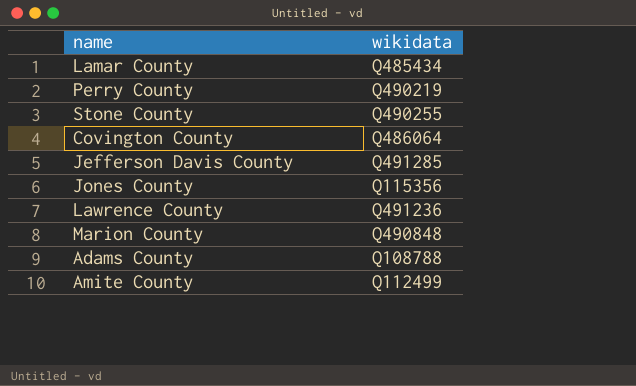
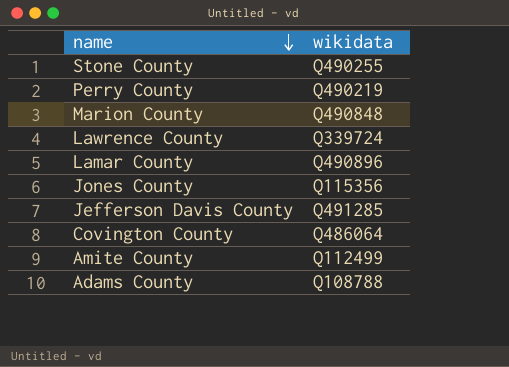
row order: none -> name descending
Lawrence County | wikidata: Q491236 -> Q339724
Lamar County | wikidata: Q485434 -> Q490896

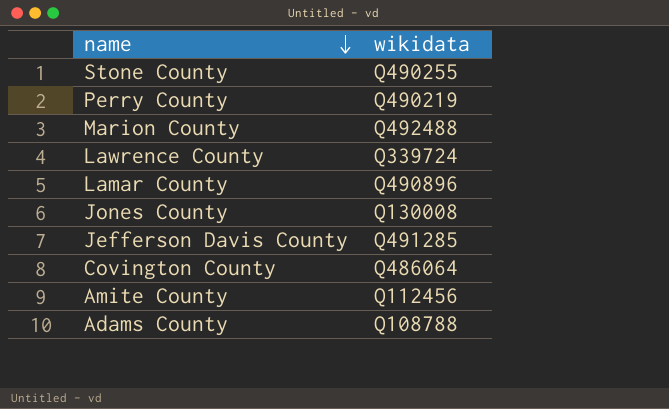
Marion County | wikidata: Q490848 -> Q492488
Jones County | wikidata: Q115356 -> Q130008
Amite County | wikidata: Q112499 -> Q112456

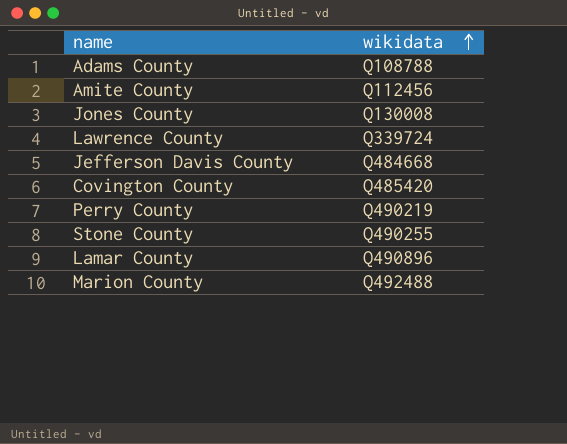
row order: name descending -> wikidata ascending
Jefferson Davis County | wikidata: Q491285 -> Q484668
Covington County | wikidata: Q486064 -> Q485420

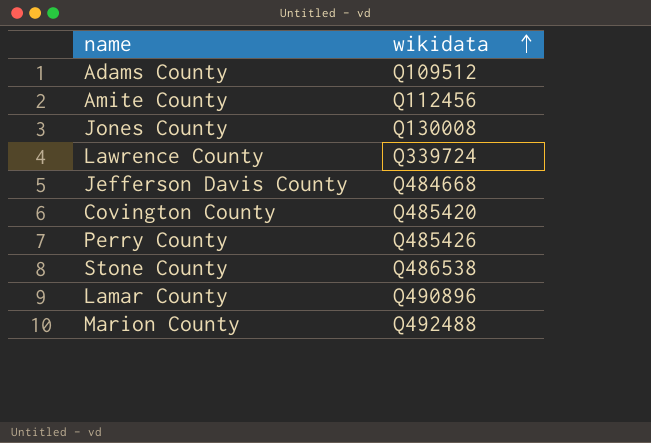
Adams County | wikidata: Q108788 -> Q109512
Perry County | wikidata: Q490219 -> Q485426
Stone County | wikidata: Q490255 -> Q486538

